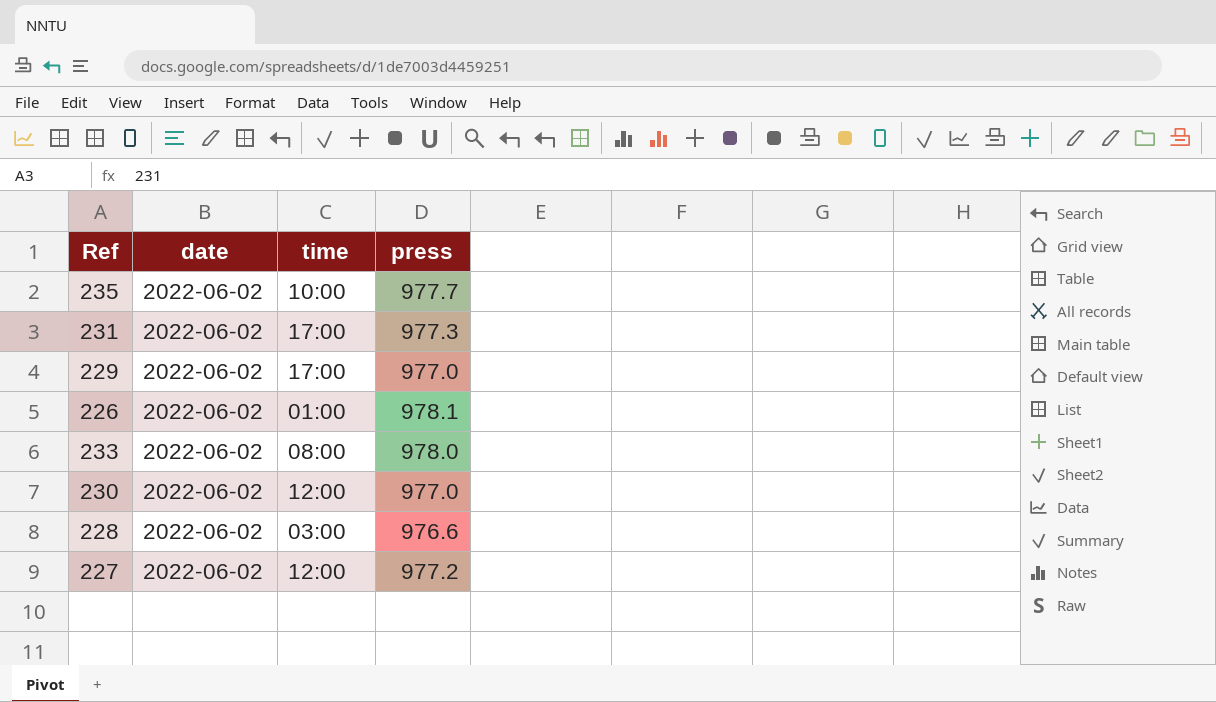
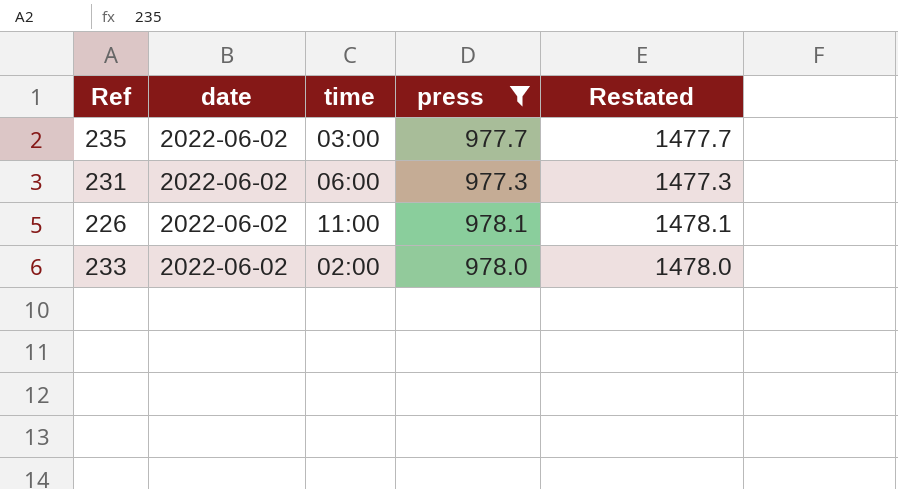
filter: none -> press >= 977.3
column Restated | formula: none -> [press] + 500
235 | time: 10:00 -> 03:00
231 | time: 17:00 -> 06:00
226 | time: 01:00 -> 11:00
233 | time: 08:00 -> 02:00

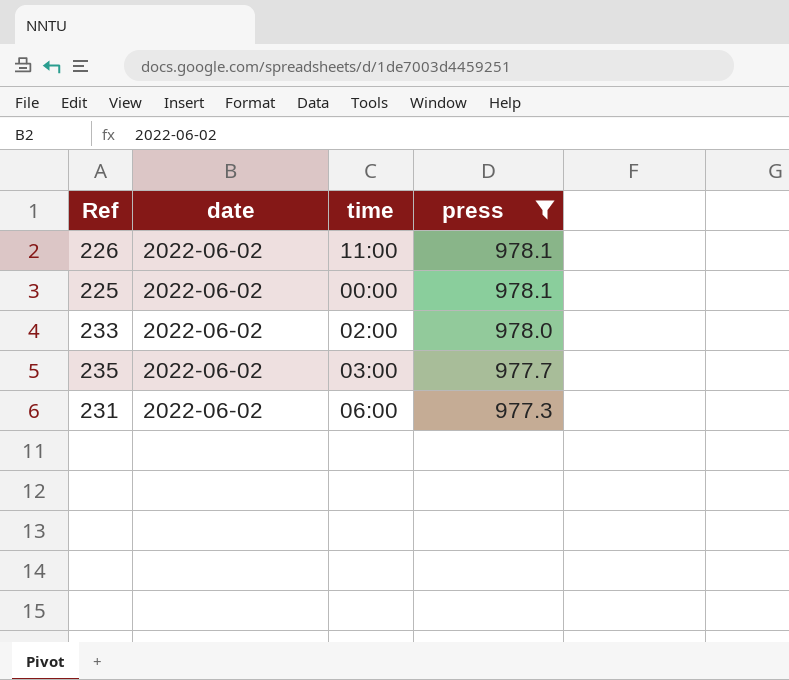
row order: none -> press descending
column Restated | formula: [press] + 500 -> none
row 225: none -> 2022-06-02 | 00:00 | 978.1

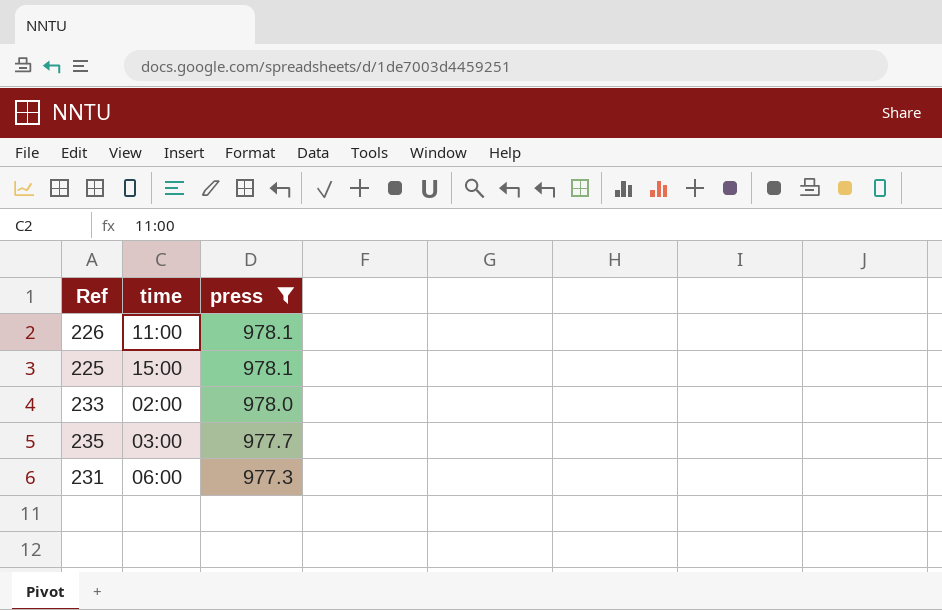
column date | position: 2 -> none
225 | time: 00:00 -> 15:00

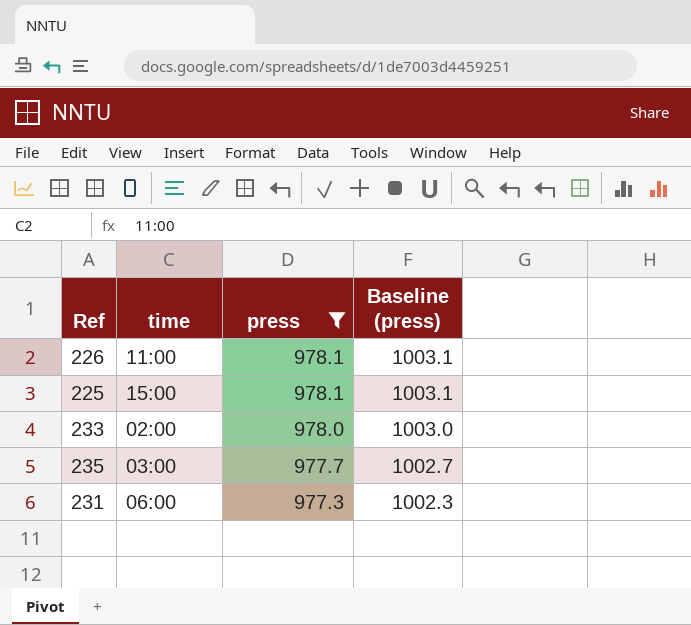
column Baseline (press) | formula: none -> [press] + 25

